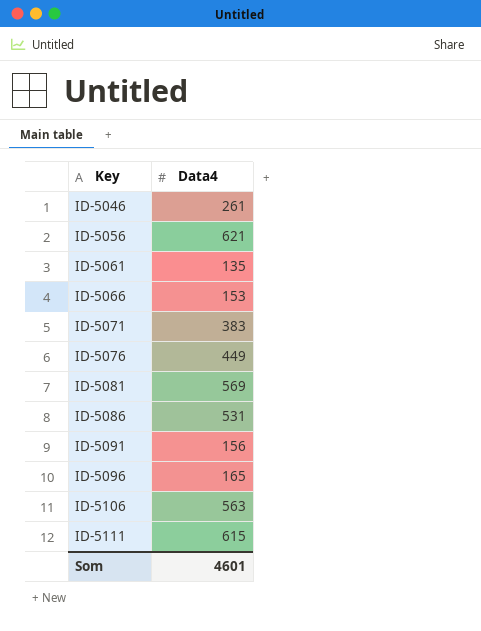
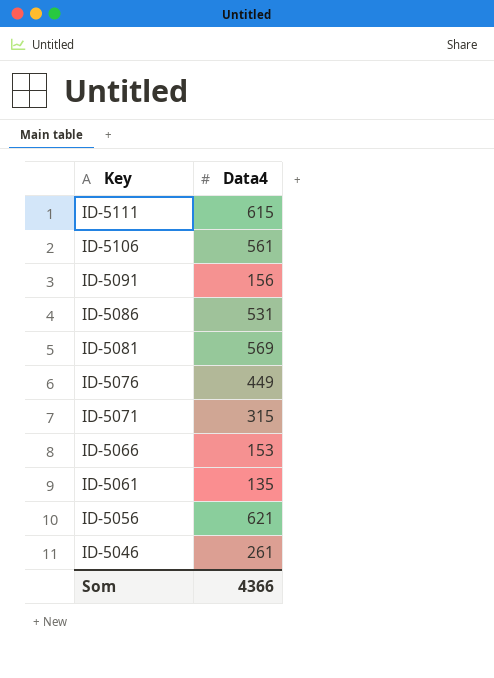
row order: Key ascending -> Key descending
row ID-5096: 165 -> none
ID-5106 | Data4: 563 -> 561
ID-5071 | Data4: 383 -> 315
Som | Data4: 4601 -> 4366

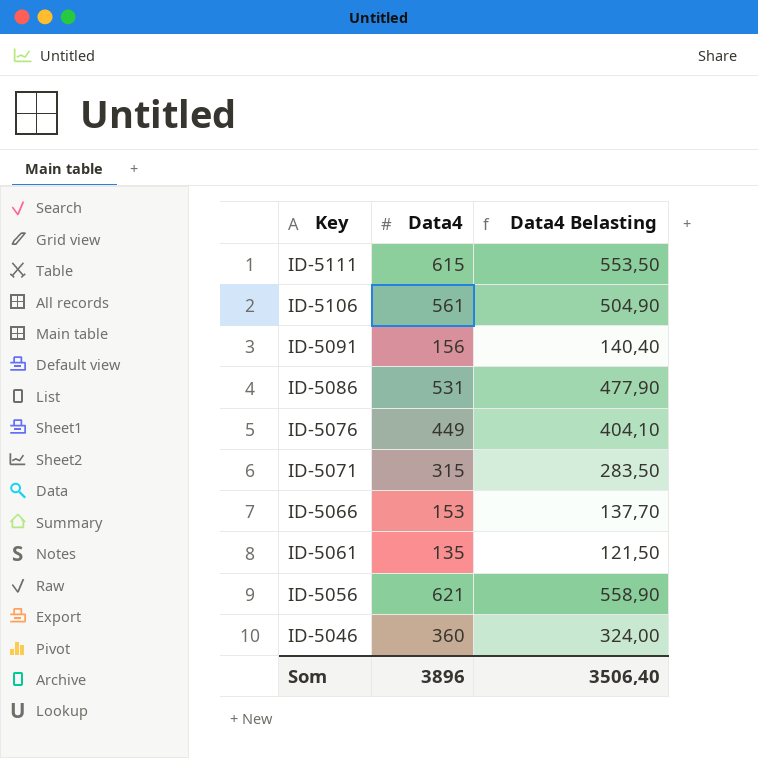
column Data4 Belasting | formula: none -> [Data4] * 0,9
row ID-5081: 569 -> none
ID-5046 | Data4: 261 -> 360
Som | Data4: 4366 -> 3896

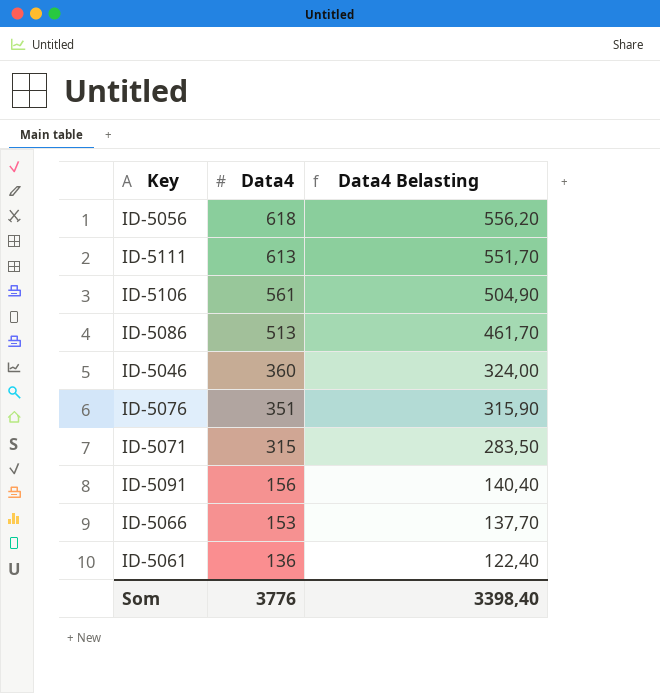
row order: Key descending -> Data4 descending
ID-5056 | Data4: 621 -> 618
ID-5056 | Data4 Belasting: 558,90 -> 556,20
ID-5111 | Data4: 615 -> 613
ID-5111 | Data4 Belasting: 553,50 -> 551,70
ID-5086 | Data4: 531 -> 513
ID-5086 | Data4 Belasting: 477,90 -> 461,70
ID-5076 | Data4: 449 -> 351
ID-5076 | Data4 Belasting: 404,10 -> 315,90
ID-5061 | Data4: 135 -> 136
ID-5061 | Data4 Belasting: 121,50 -> 122,40
Som | Data4: 3896 -> 3776
Som | Data4 Belasting: 3506,40 -> 3398,40

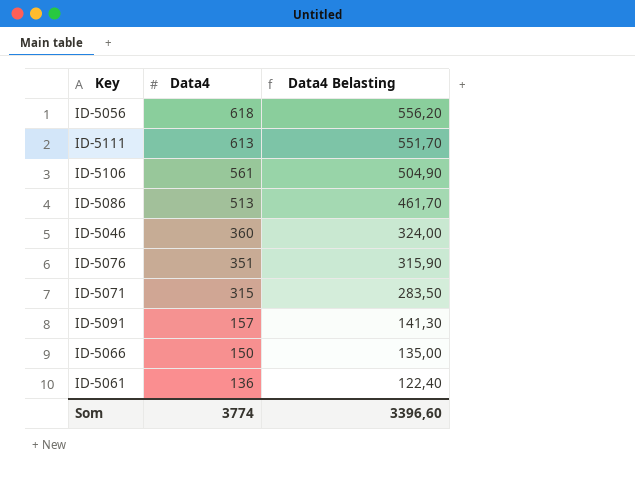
ID-5091 | Data4: 156 -> 157
ID-5091 | Data4 Belasting: 140,40 -> 141,30
ID-5066 | Data4: 153 -> 150
ID-5066 | Data4 Belasting: 137,70 -> 135,00
Som | Data4: 3776 -> 3774
Som | Data4 Belasting: 3398,40 -> 3396,60

